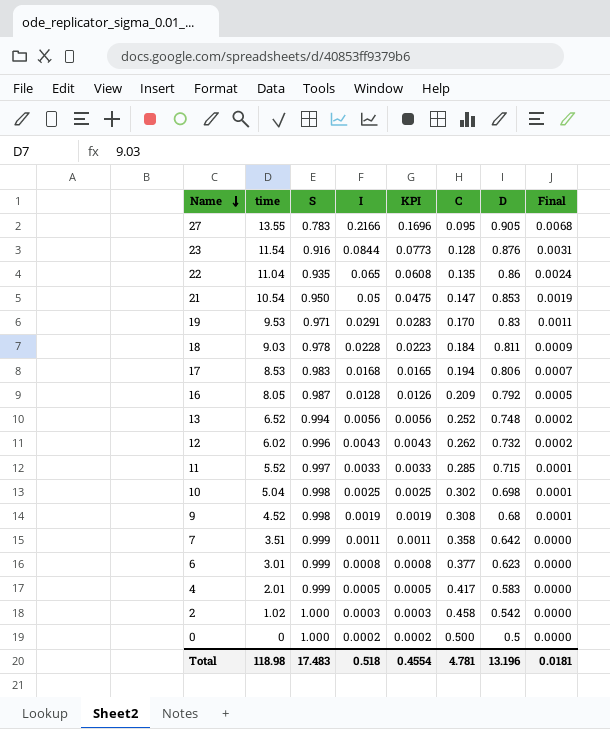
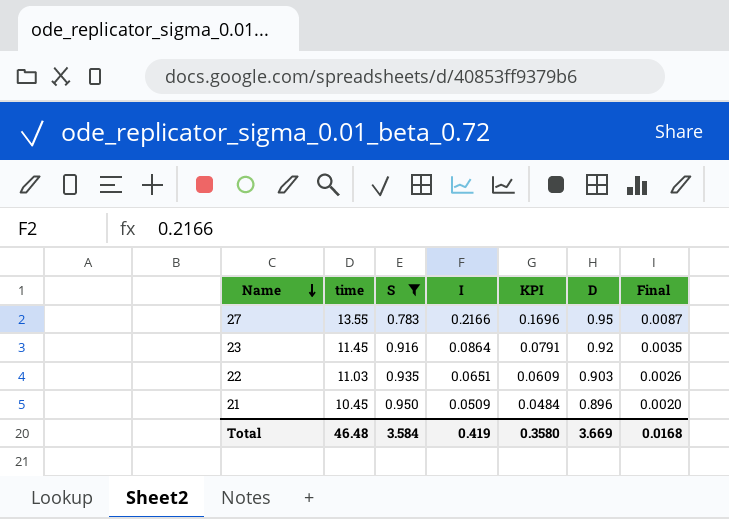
filter: none -> S <= 0.950
column C | position: 6 -> none
column Final | formula: [KPI] * 0.04 -> [I] * 0.04
27 | D: 0.905 -> 0.95
23 | time: 11.54 -> 11.45
23 | I: 0.0844 -> 0.0864
23 | KPI: 0.0773 -> 0.0791
23 | D: 0.876 -> 0.92
22 | time: 11.04 -> 11.03
22 | I: 0.065 -> 0.0651
22 | KPI: 0.0608 -> 0.0609
22 | D: 0.86 -> 0.903
21 | time: 10.54 -> 10.45
21 | I: 0.05 -> 0.0509
21 | KPI: 0.0475 -> 0.0484
21 | D: 0.853 -> 0.896
Total | time: 118.98 -> 46.48
Total | S: 17.483 -> 3.584
Total | I: 0.518 -> 0.419
Total | KPI: 0.4554 -> 0.3580
Total | D: 13.196 -> 3.669
Total | Final: 0.0181 -> 0.0168

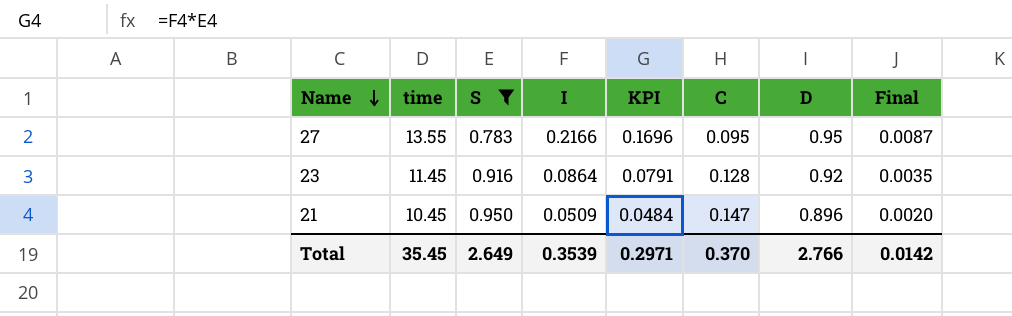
column C | position: none -> 6
row 22: 11.03 | 0.935 | 0.0651 | 0.0609 | 0.903 | 0.0026 -> none
Total | time: 46.48 -> 35.45
Total | S: 3.584 -> 2.649
Total | I: 0.419 -> 0.3539
Total | KPI: 0.3580 -> 0.2971
Total | D: 3.669 -> 2.766
Total | Final: 0.0168 -> 0.0142

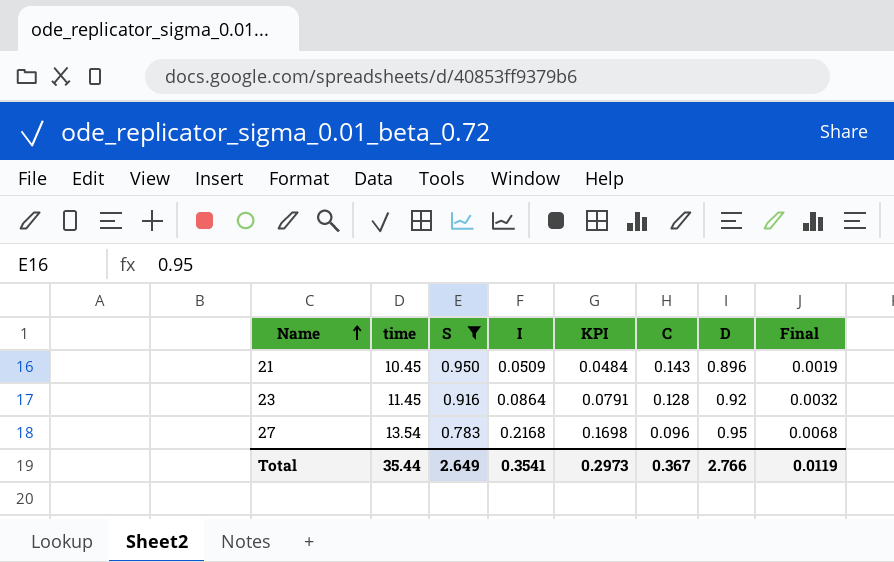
row order: Name descending -> Name ascending
column Final | formula: [I] * 0.04 -> [KPI] * 0.04
21 | C: 0.147 -> 0.143
27 | time: 13.55 -> 13.54
27 | I: 0.2166 -> 0.2168
27 | KPI: 0.1696 -> 0.1698
27 | C: 0.095 -> 0.096
Total | time: 35.45 -> 35.44
Total | I: 0.3539 -> 0.3541
Total | KPI: 0.2971 -> 0.2973
Total | C: 0.370 -> 0.367
Total | Final: 0.0142 -> 0.0119

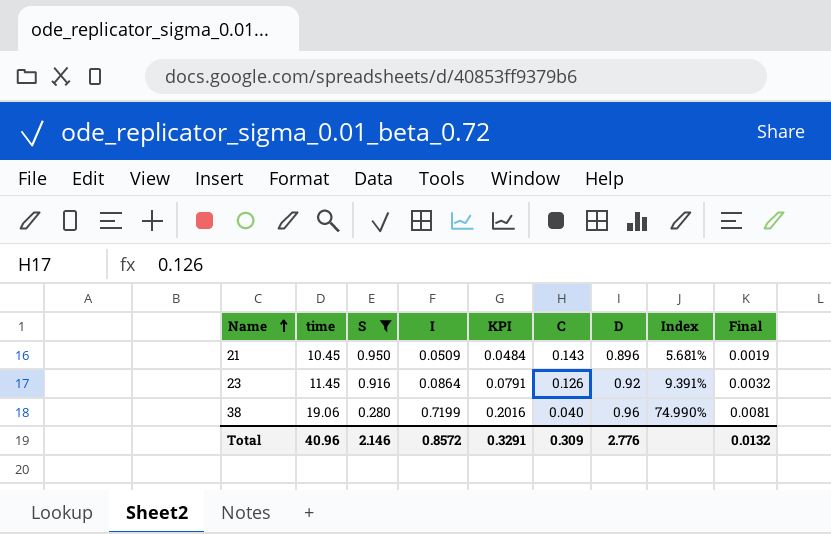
column Index | formula: none -> [I] / [D]
row 27: 13.54 | 0.783 | 0.2168 | 0.1698 | 0.096 | 0.95 | 0.0068 -> none
23 | C: 0.128 -> 0.126
row 38: none -> 19.06 | 0.280 | 0.7199 | 0.2016 | 0.040 | 0.96 | 74.990% | 0.0081
Total | time: 35.44 -> 40.96
Total | S: 2.649 -> 2.146
Total | I: 0.3541 -> 0.8572
Total | KPI: 0.2973 -> 0.3291
Total | C: 0.367 -> 0.309
Total | D: 2.766 -> 2.776
Total | Final: 0.0119 -> 0.0132

